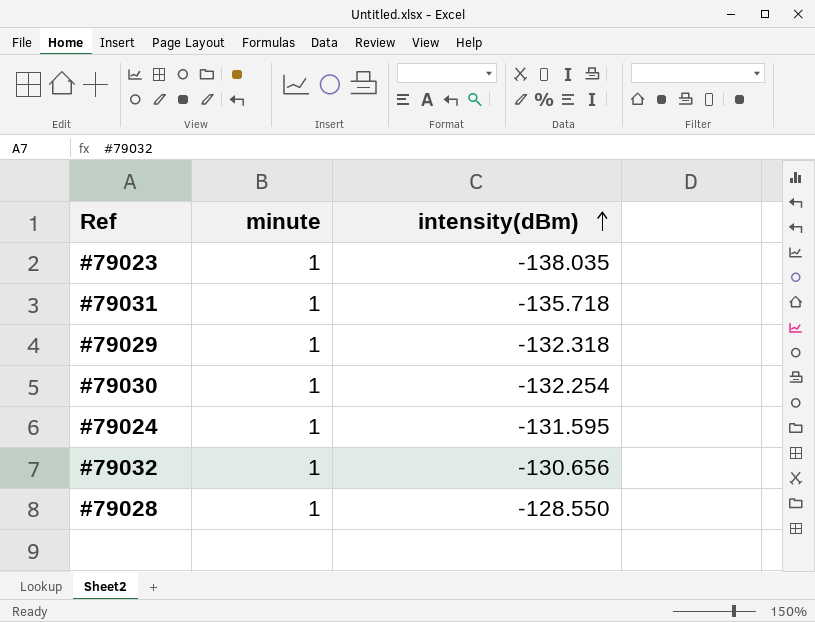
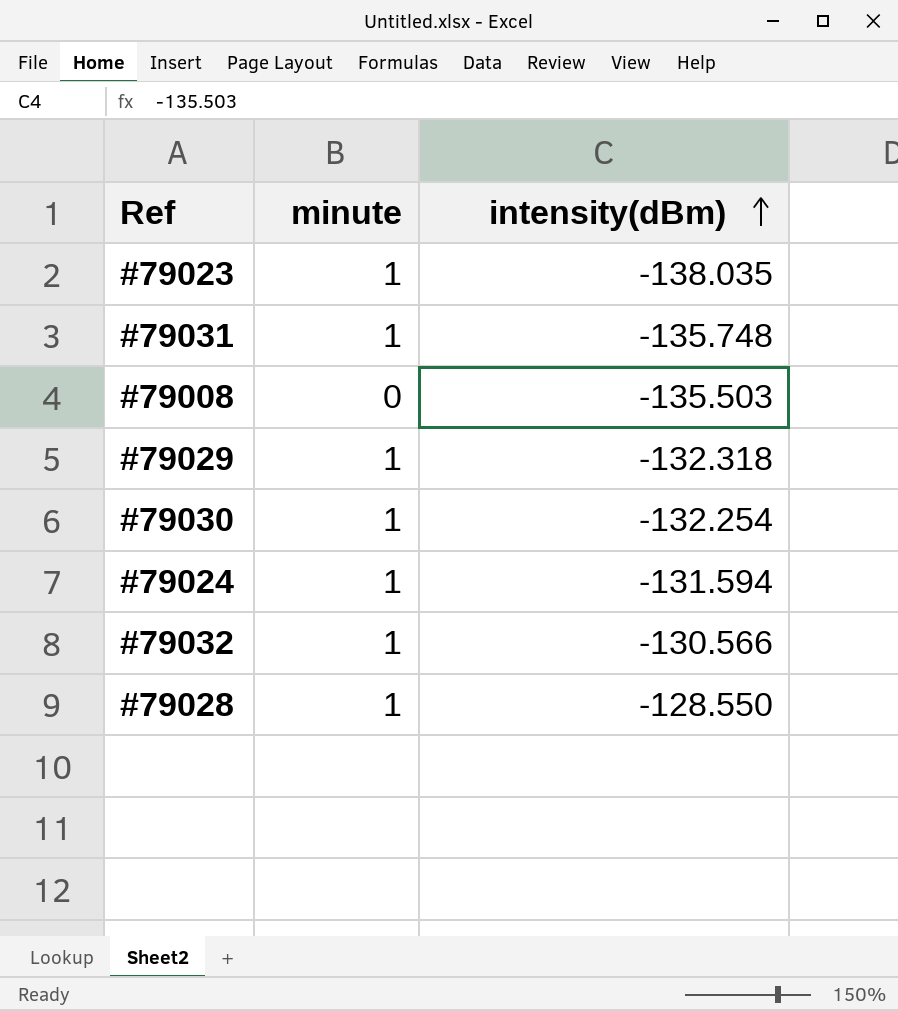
#79031 | intensity(dBm): -135.718 -> -135.748
row #79008: none -> 0 | -135.503
#79024 | intensity(dBm): -131.595 -> -131.594
#79032 | intensity(dBm): -130.656 -> -130.566

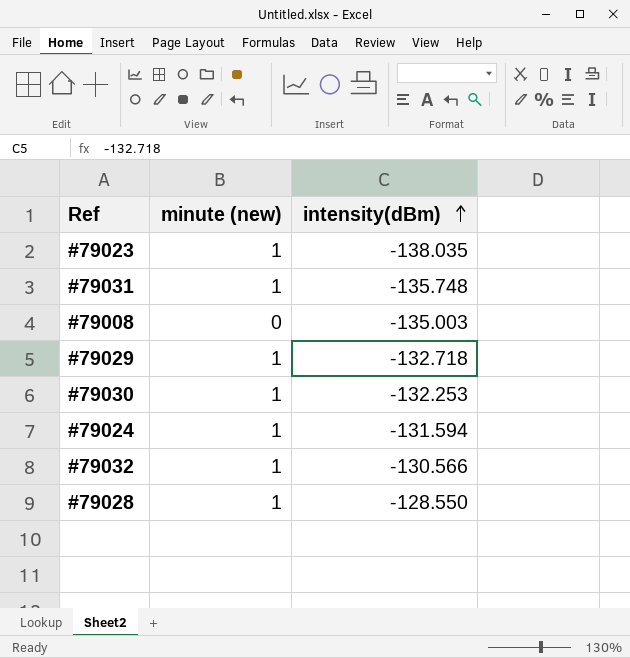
column name: minute -> minute (new)
#79008 | intensity(dBm): -135.503 -> -135.003
#79029 | intensity(dBm): -132.318 -> -132.718
#79030 | intensity(dBm): -132.254 -> -132.253

